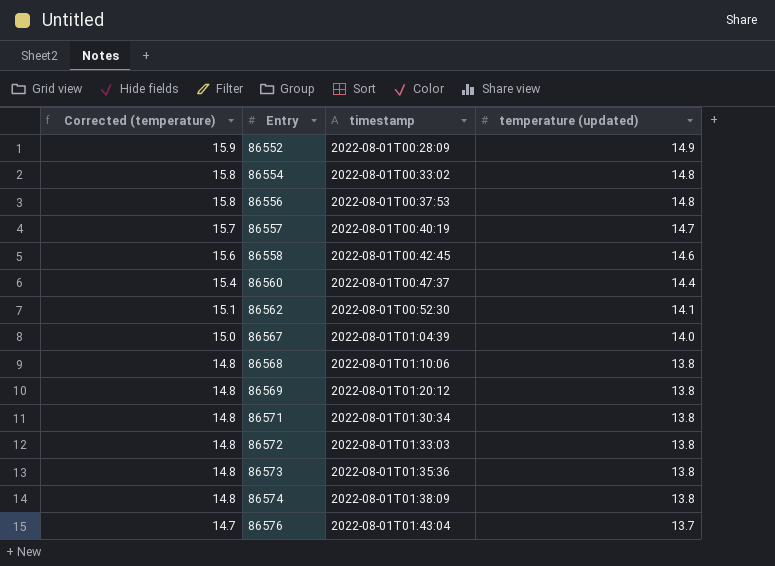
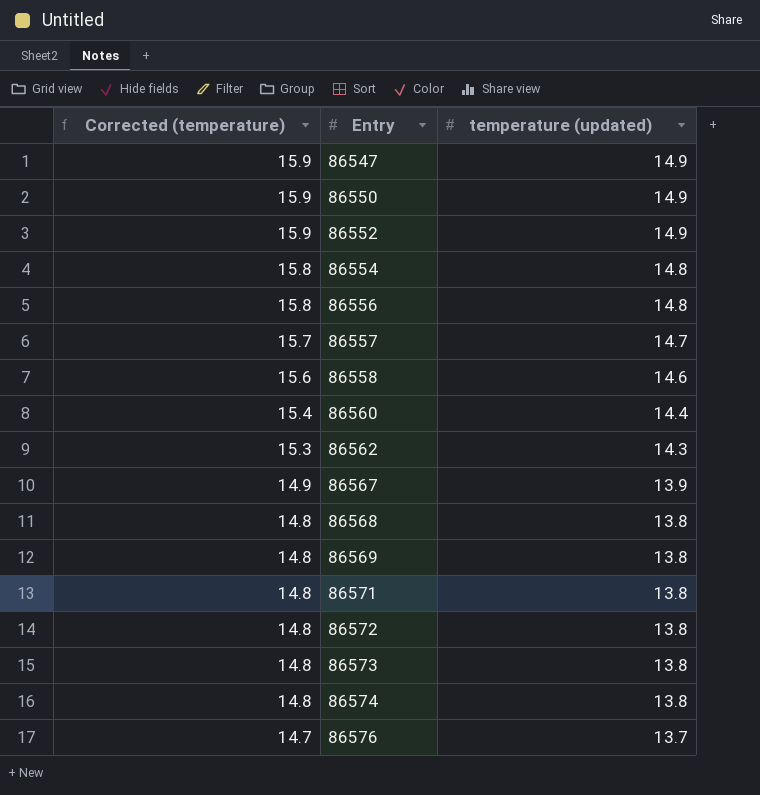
column timestamp | position: 3 -> none
row 86547: none -> 15.9 | 14.9
row 86550: none -> 15.9 | 14.9
86562 | Corrected (temperature): 15.1 -> 15.3
86562 | temperature (updated): 14.1 -> 14.3
86567 | Corrected (temperature): 15.0 -> 14.9
86567 | temperature (updated): 14.0 -> 13.9

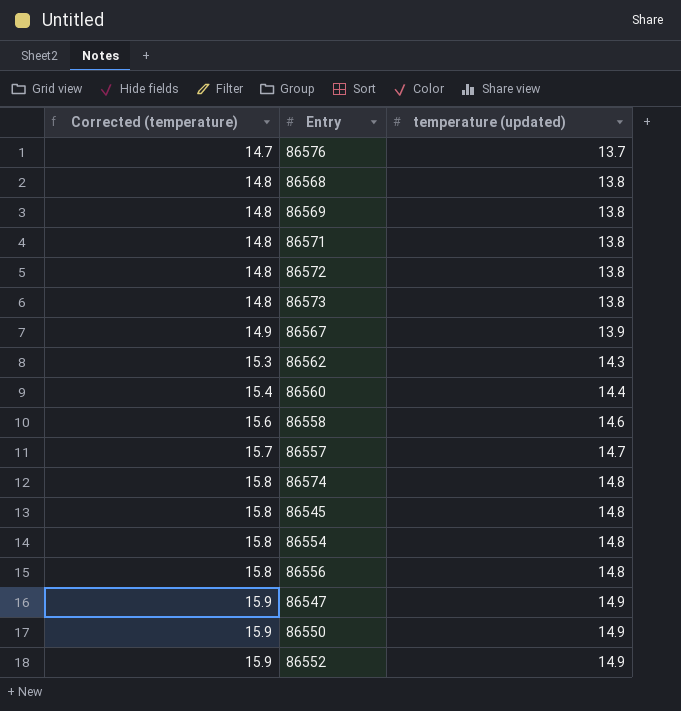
row order: Corrected (temperature) descending -> Corrected (temperature) ascending
86574 | Corrected (temperature): 14.8 -> 15.8
86574 | temperature (updated): 13.8 -> 14.8
row 86545: none -> 15.8 | 14.8

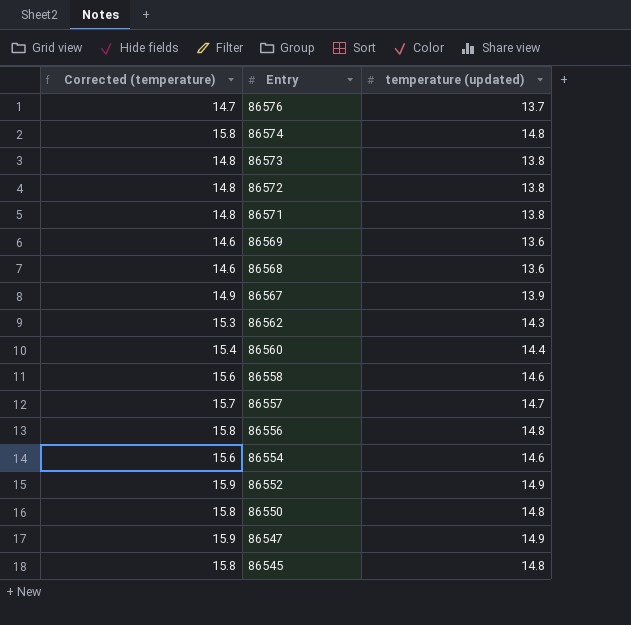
row order: Corrected (temperature) ascending -> Entry descending
86569 | Corrected (temperature): 14.8 -> 14.6
86569 | temperature (updated): 13.8 -> 13.6
86568 | Corrected (temperature): 14.8 -> 14.6
86568 | temperature (updated): 13.8 -> 13.6
86554 | Corrected (temperature): 15.8 -> 15.6
86554 | temperature (updated): 14.8 -> 14.6
86550 | Corrected (temperature): 15.9 -> 15.8
86550 | temperature (updated): 14.9 -> 14.8

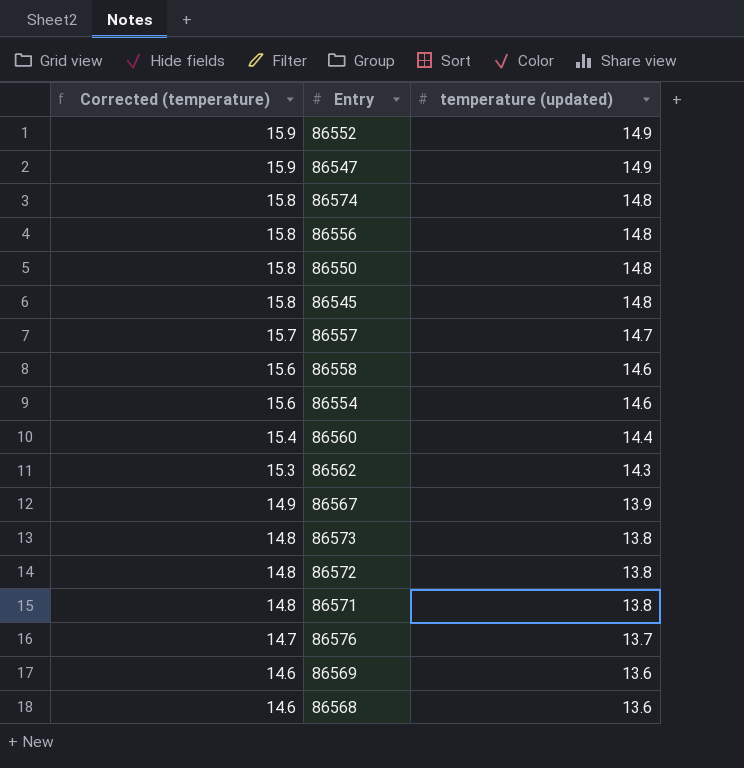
row order: Entry descending -> Corrected (temperature) descending

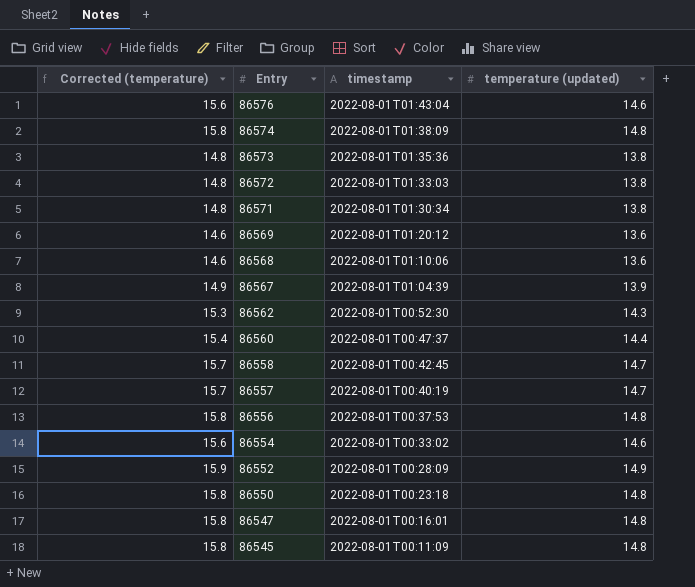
row order: Corrected (temperature) descending -> Entry descending
column timestamp | position: none -> 3
86576 | Corrected (temperature): 14.7 -> 15.6
86576 | temperature (updated): 13.7 -> 14.6
86558 | Corrected (temperature): 15.6 -> 15.7
86558 | temperature (updated): 14.6 -> 14.7
86547 | Corrected (temperature): 15.9 -> 15.8
86547 | temperature (updated): 14.9 -> 14.8

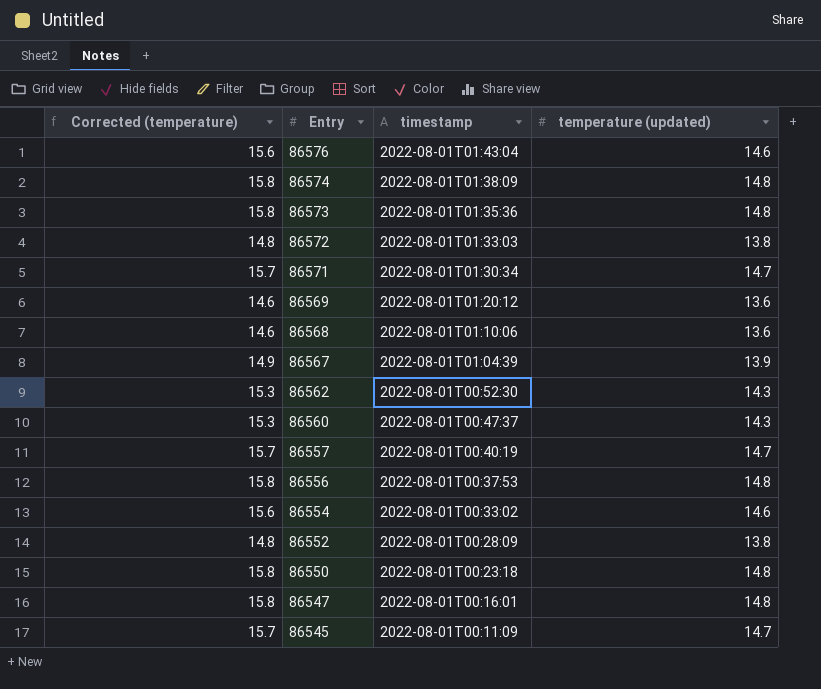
row 86558: 15.7 | 2022-08-01T00:42:45 | 14.7 -> none
86573 | Corrected (temperature): 14.8 -> 15.8
86573 | temperature (updated): 13.8 -> 14.8
86571 | Corrected (temperature): 14.8 -> 15.7
86571 | temperature (updated): 13.8 -> 14.7
86560 | Corrected (temperature): 15.4 -> 15.3
86560 | temperature (updated): 14.4 -> 14.3
86552 | Corrected (temperature): 15.9 -> 14.8
86552 | temperature (updated): 14.9 -> 13.8
86545 | Corrected (temperature): 15.8 -> 15.7
86545 | temperature (updated): 14.8 -> 14.7

